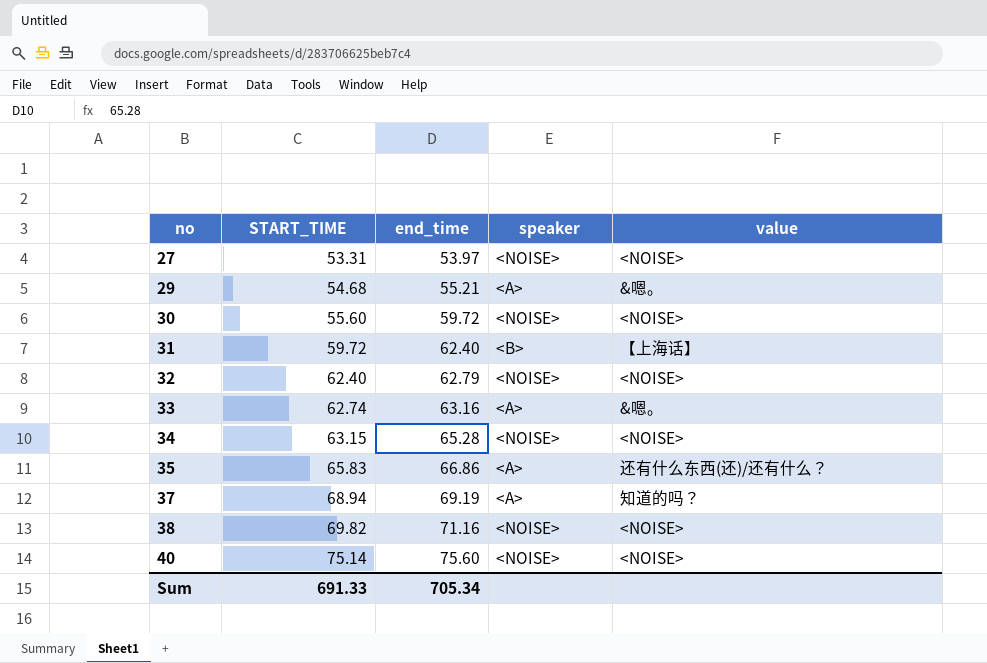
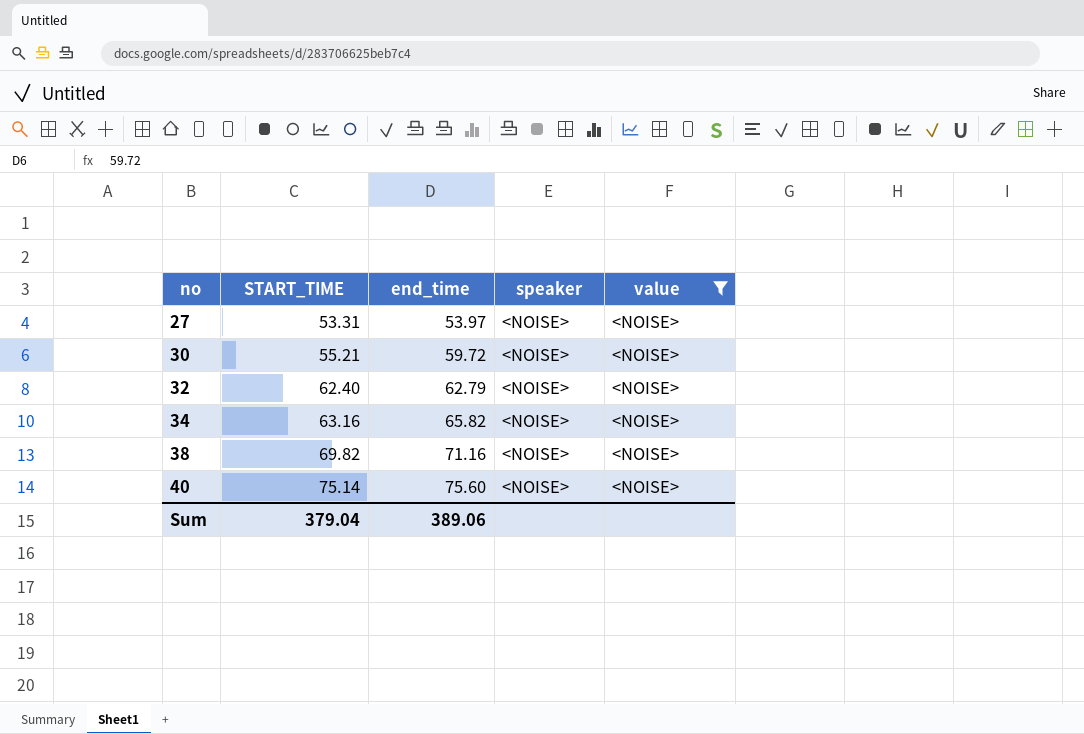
filter: none -> value = <NOISE>
30 | START_TIME: 55.60 -> 55.21
34 | START_TIME: 63.15 -> 63.16
34 | end_time: 65.28 -> 65.82
Sum | START_TIME: 691.33 -> 379.04
Sum | end_time: 705.34 -> 389.06

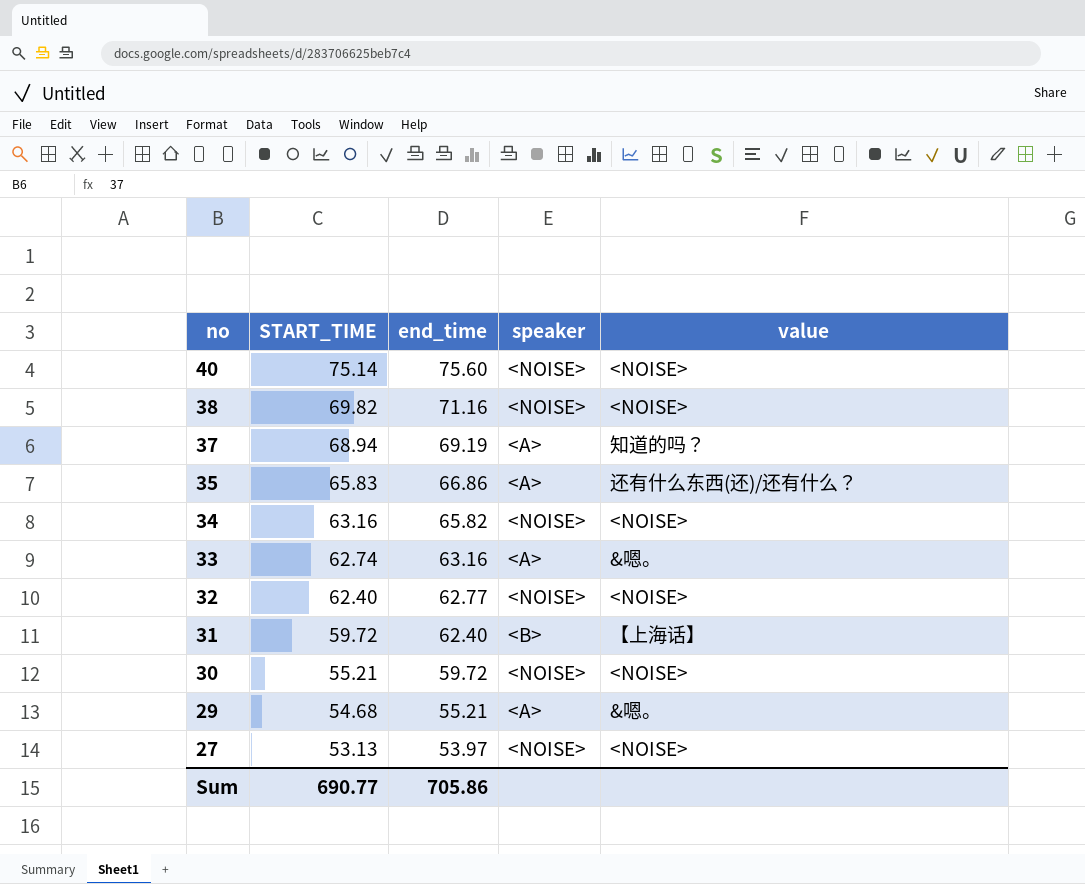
filter: value = <NOISE> -> none
row order: no ascending -> no descending
32 | end_time: 62.79 -> 62.77
27 | START_TIME: 53.31 -> 53.13
Sum | START_TIME: 379.04 -> 690.77
Sum | end_time: 389.06 -> 705.86

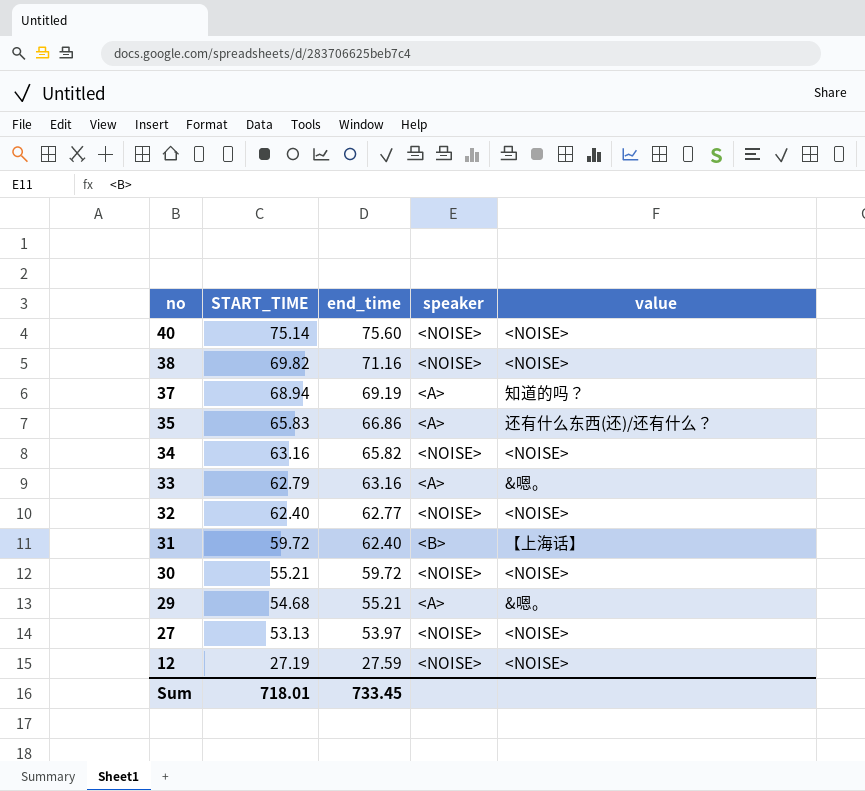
33 | START_TIME: 62.74 -> 62.79
row 12: none -> 27.19 | 27.59 | <NOISE> | <NOISE>
Sum | START_TIME: 690.77 -> 718.01
Sum | end_time: 705.86 -> 733.45

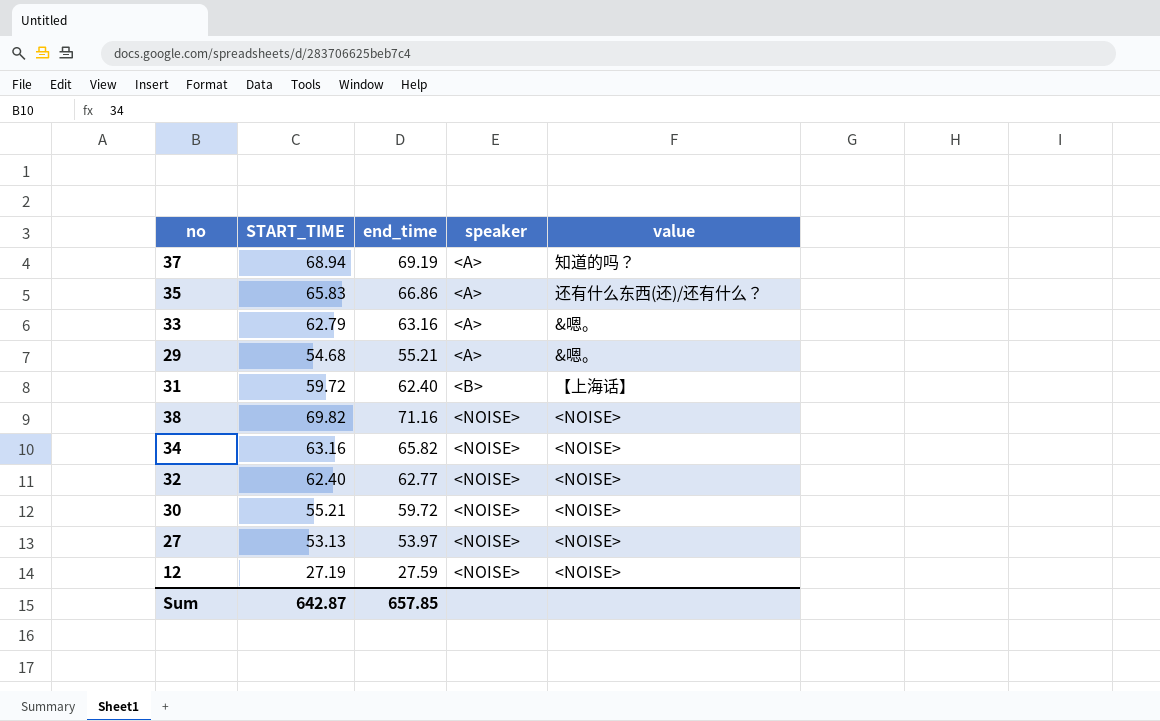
row order: no descending -> speaker ascending
row 40: 75.14 | 75.60 | <NOISE> | <NOISE> -> none
Sum | START_TIME: 718.01 -> 642.87
Sum | end_time: 733.45 -> 657.85

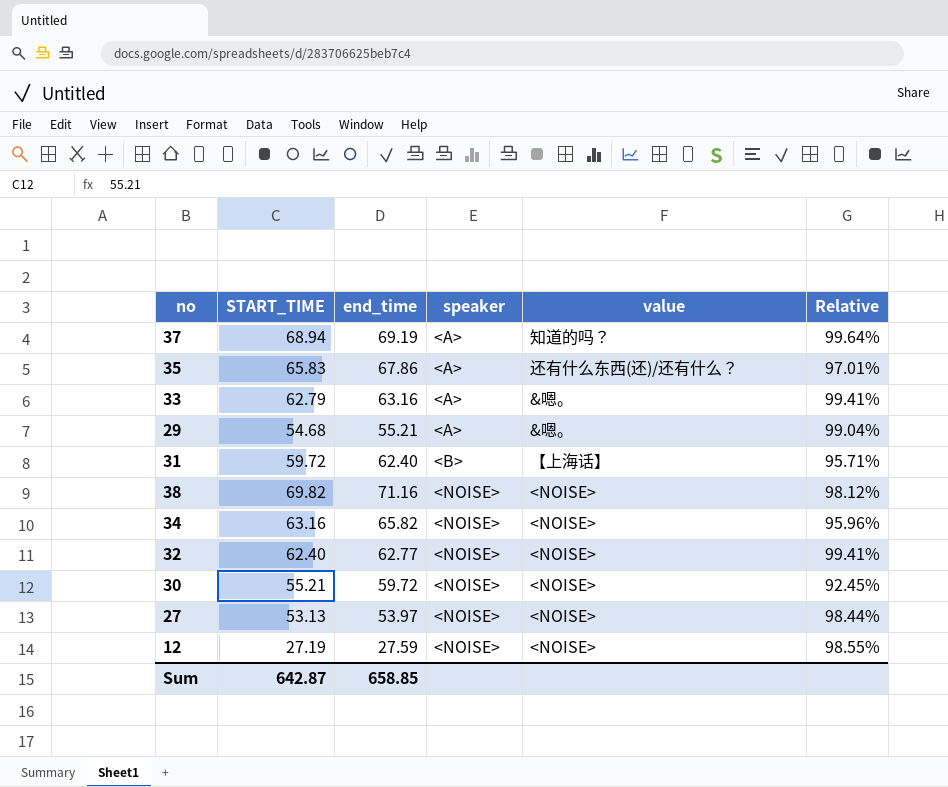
column Relative | formula: none -> [START_TIME] / [end_time]
35 | end_time: 66.86 -> 67.86
Sum | end_time: 657.85 -> 658.85

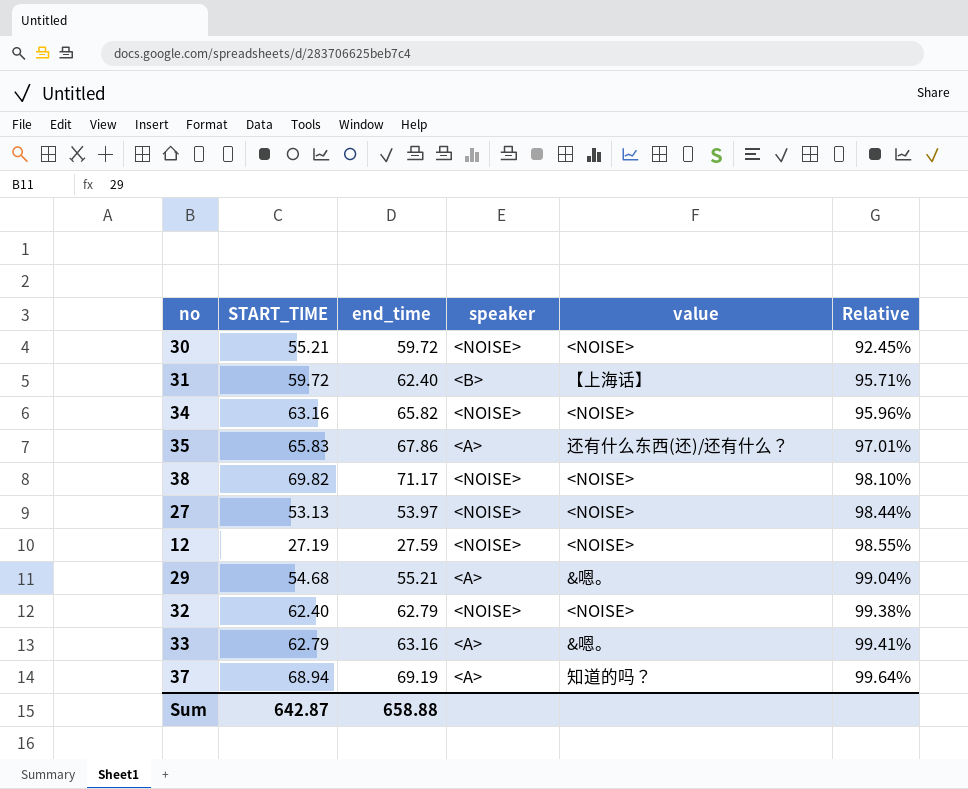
row order: speaker ascending -> Relative ascending
38 | end_time: 71.16 -> 71.17
38 | Relative: 98.12% -> 98.10%
32 | end_time: 62.77 -> 62.79
32 | Relative: 99.41% -> 99.38%
Sum | end_time: 658.85 -> 658.88

